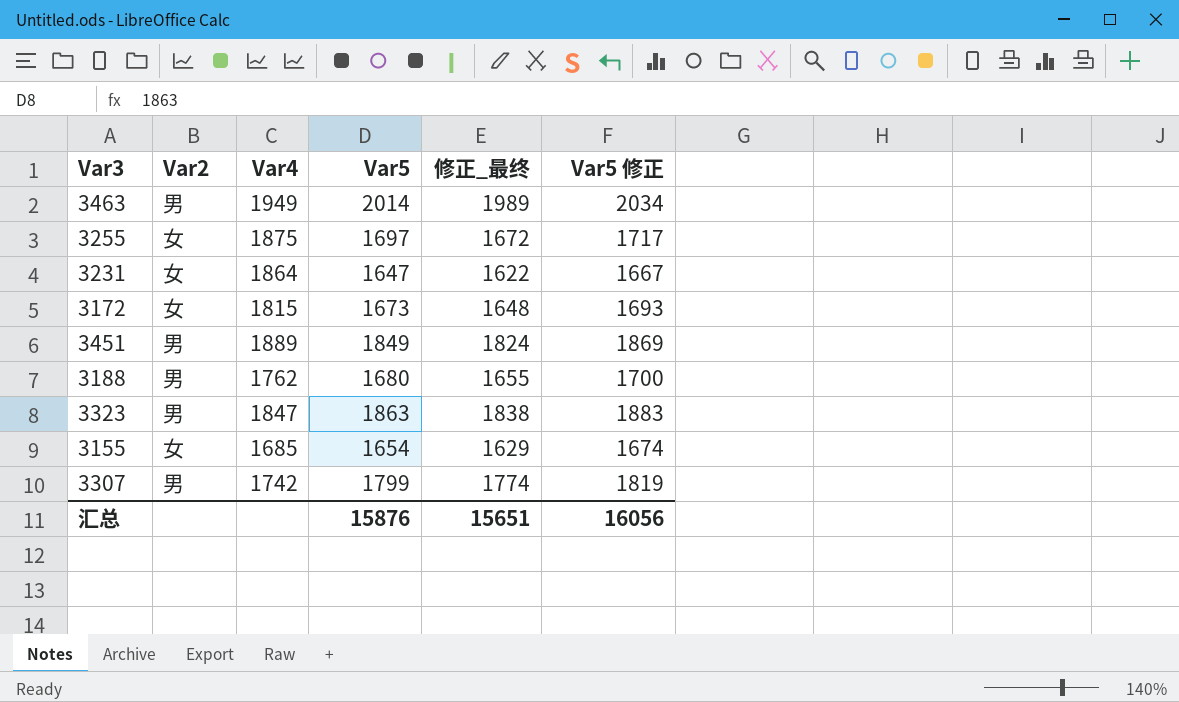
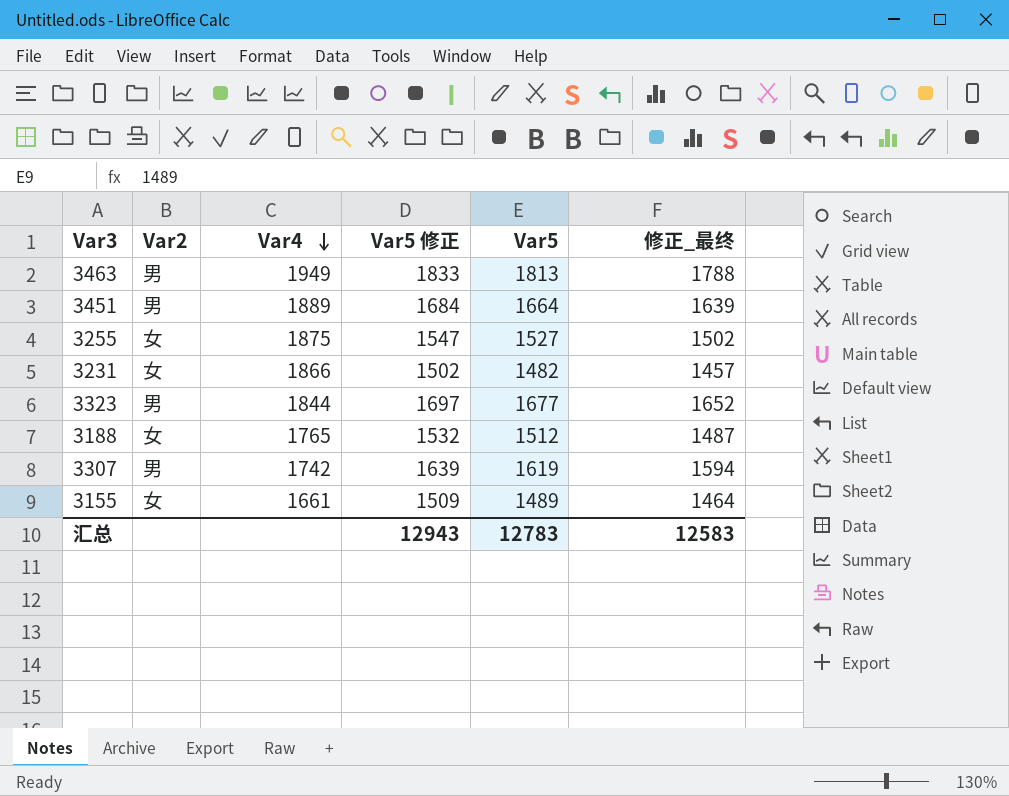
row order: none -> Var4 descending
column Var5 修正 | position: 6 -> 4
row 3172: 女 | 1815 | 1673 | 1648 | 1693 -> none
3463 | Var5 修正: 2034 -> 1833
3463 | Var5: 2014 -> 1813
3463 | 修正_最终: 1989 -> 1788
3451 | Var5 修正: 1869 -> 1684
3451 | Var5: 1849 -> 1664
3451 | 修正_最终: 1824 -> 1639
3255 | Var5 修正: 1717 -> 1547
3255 | Var5: 1697 -> 1527
3255 | 修正_最终: 1672 -> 1502
3231 | Var4: 1864 -> 1866
3231 | Var5 修正: 1667 -> 1502
3231 | Var5: 1647 -> 1482
3231 | 修正_最终: 1622 -> 1457
3323 | Var4: 1847 -> 1844
3323 | Var5 修正: 1883 -> 1697
3323 | Var5: 1863 -> 1677
3323 | 修正_最终: 1838 -> 1652
3188 | Var2: 男 -> 女
3188 | Var4: 1762 -> 1765
3188 | Var5 修正: 1700 -> 1532
3188 | Var5: 1680 -> 1512
3188 | 修正_最终: 1655 -> 1487
3307 | Var5 修正: 1819 -> 1639
3307 | Var5: 1799 -> 1619
3307 | 修正_最终: 1774 -> 1594
3155 | Var4: 1685 -> 1661
3155 | Var5 修正: 1674 -> 1509
3155 | Var5: 1654 -> 1489
3155 | 修正_最终: 1629 -> 1464
汇总 | Var5 修正: 16056 -> 12943
汇总 | Var5: 15876 -> 12783
汇总 | 修正_最终: 15651 -> 12583

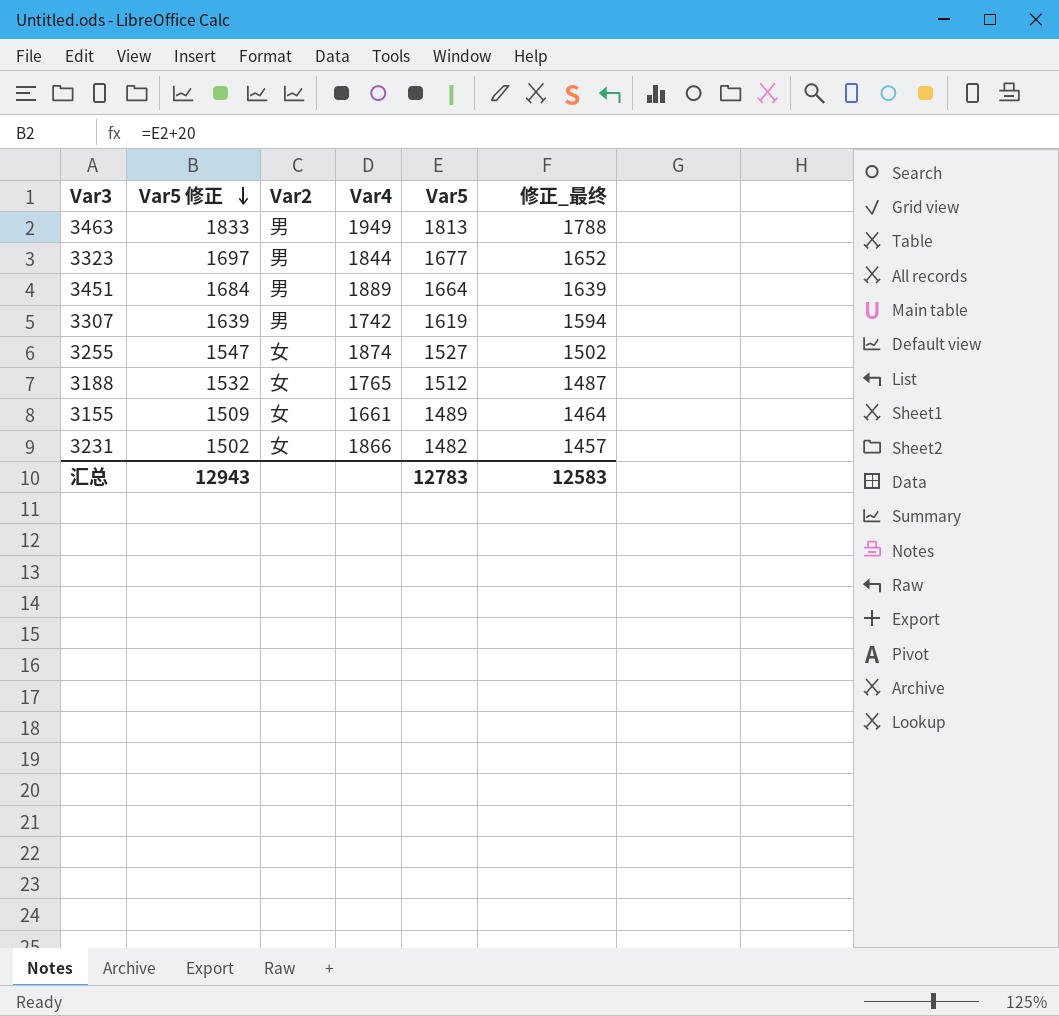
row order: Var4 descending -> Var5 修正 descending
column Var5 修正 | position: 4 -> 2
3255 | Var4: 1875 -> 1874

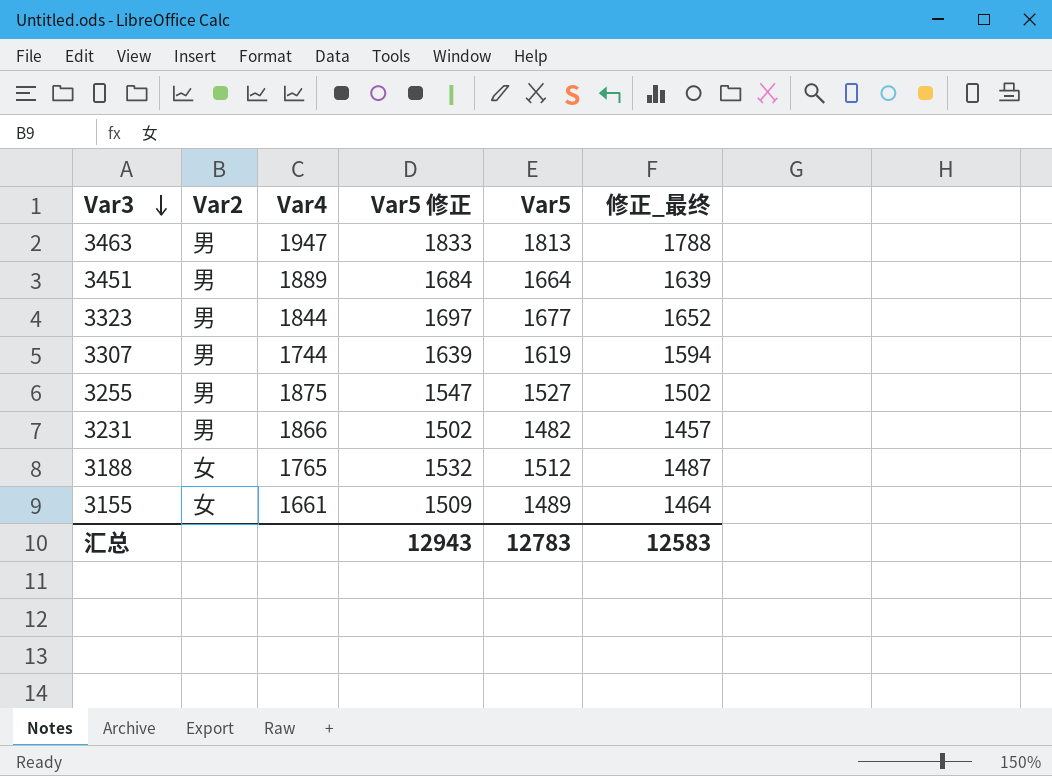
row order: Var5 修正 descending -> Var3 descending
column Var5 修正 | position: 2 -> 4
3463 | Var4: 1949 -> 1947
3307 | Var4: 1742 -> 1744
3255 | Var2: 女 -> 男
3255 | Var4: 1874 -> 1875
3231 | Var2: 女 -> 男

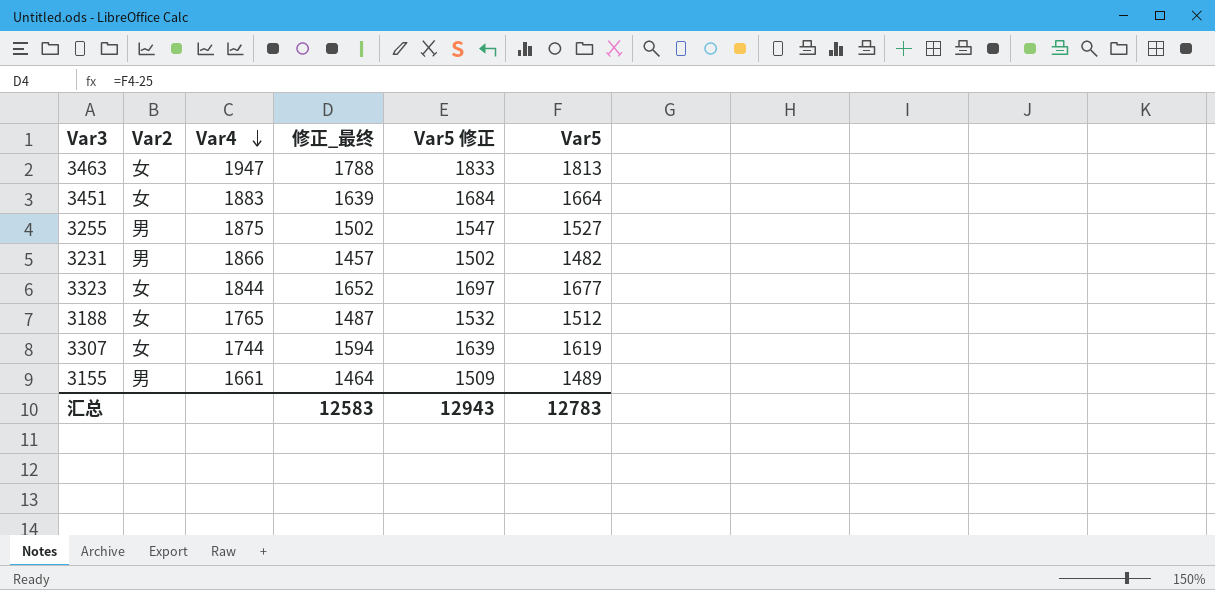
row order: Var3 descending -> Var4 descending
column 修正_最终 | position: 6 -> 4
3463 | Var2: 男 -> 女
3451 | Var2: 男 -> 女
3451 | Var4: 1889 -> 1883
3323 | Var2: 男 -> 女
3307 | Var2: 男 -> 女
3155 | Var2: 女 -> 男

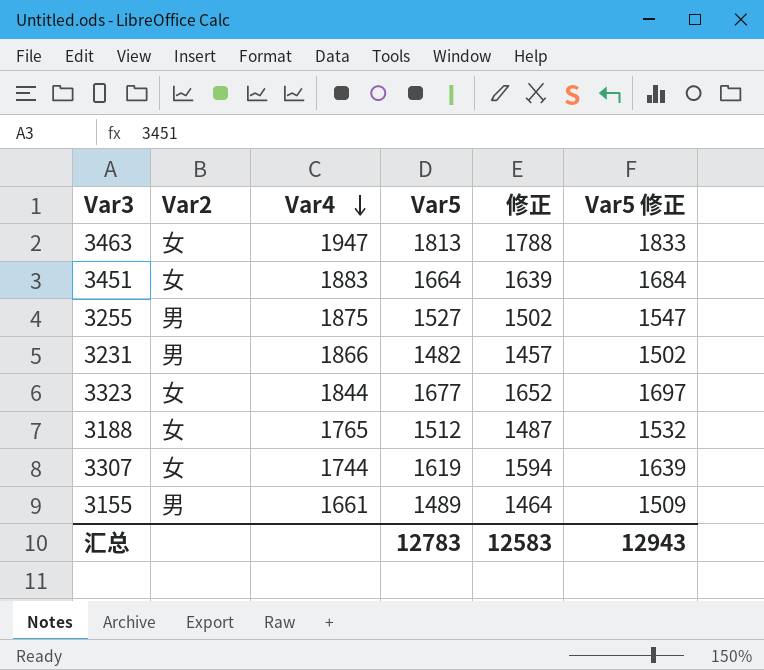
column Var5 | position: 6 -> 4
column name: 修正_最终 -> 修正

